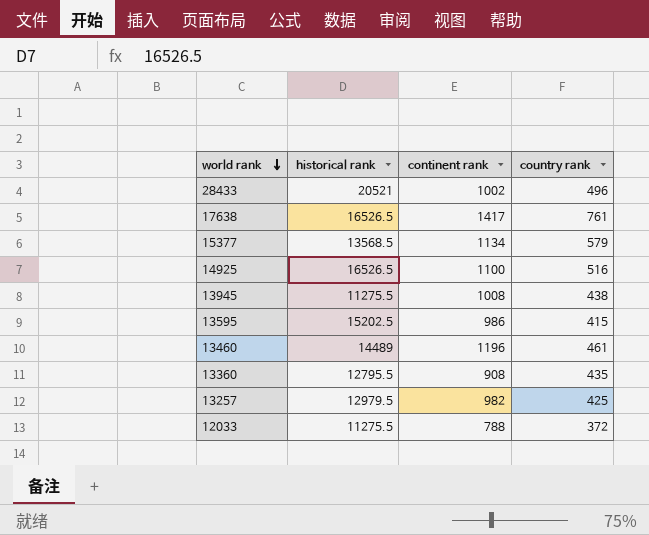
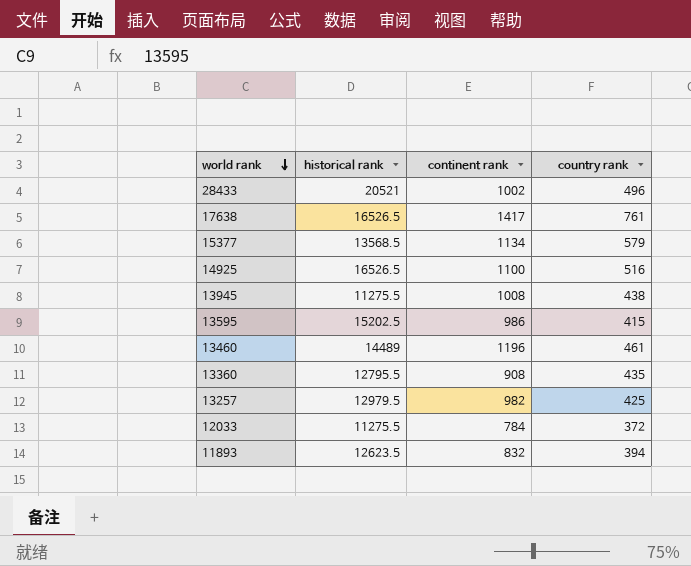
12033 | continent rank: 788 -> 784
row 11893: none -> 12623.5 | 832 | 394

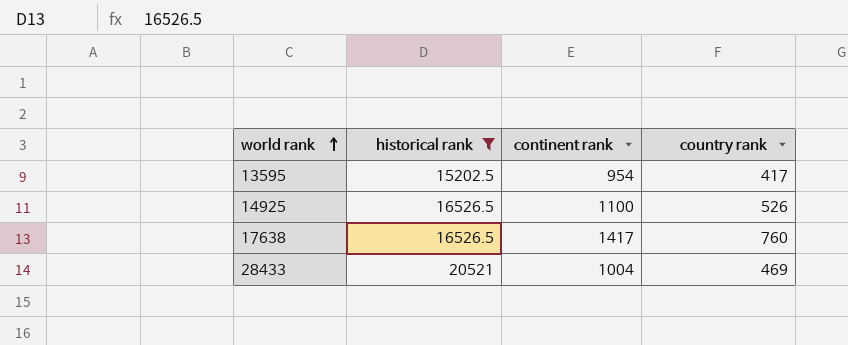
filter: none -> historical rank >= 15202.5
row order: world rank descending -> world rank ascending
13595 | continent rank: 986 -> 954
13595 | country rank: 415 -> 417
14925 | country rank: 516 -> 526
17638 | country rank: 761 -> 760
28433 | continent rank: 1002 -> 1004
28433 | country rank: 496 -> 469

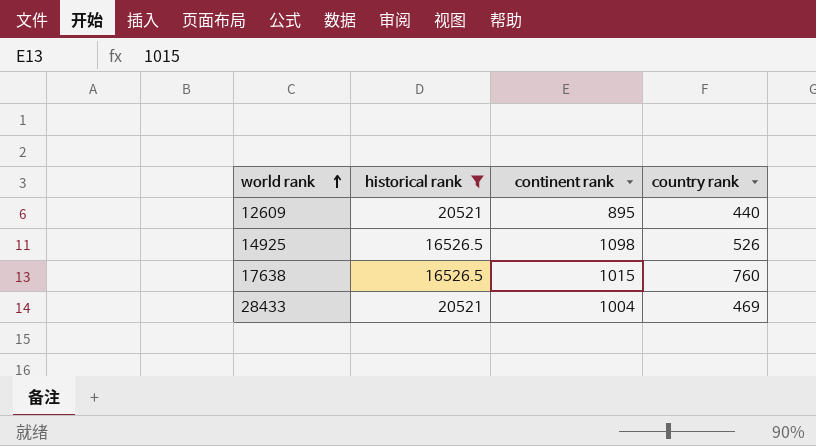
row 13595: 15202.5 | 954 | 417 -> none
row 12609: none -> 20521 | 895 | 440
14925 | continent rank: 1100 -> 1098
17638 | continent rank: 1417 -> 1015

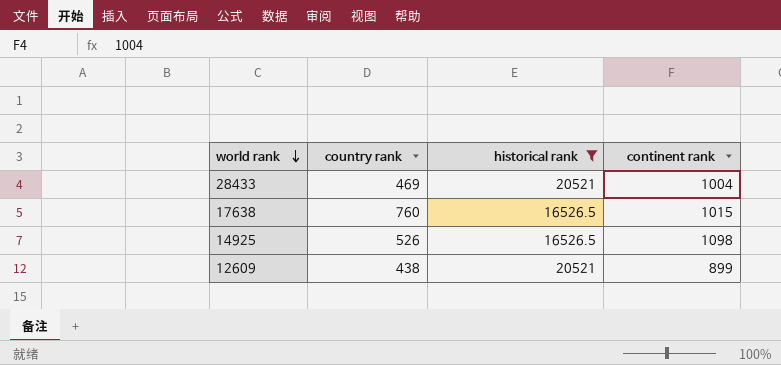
row order: world rank ascending -> world rank descending
column country rank | position: 4 -> 2
12609 | country rank: 440 -> 438
12609 | continent rank: 895 -> 899

